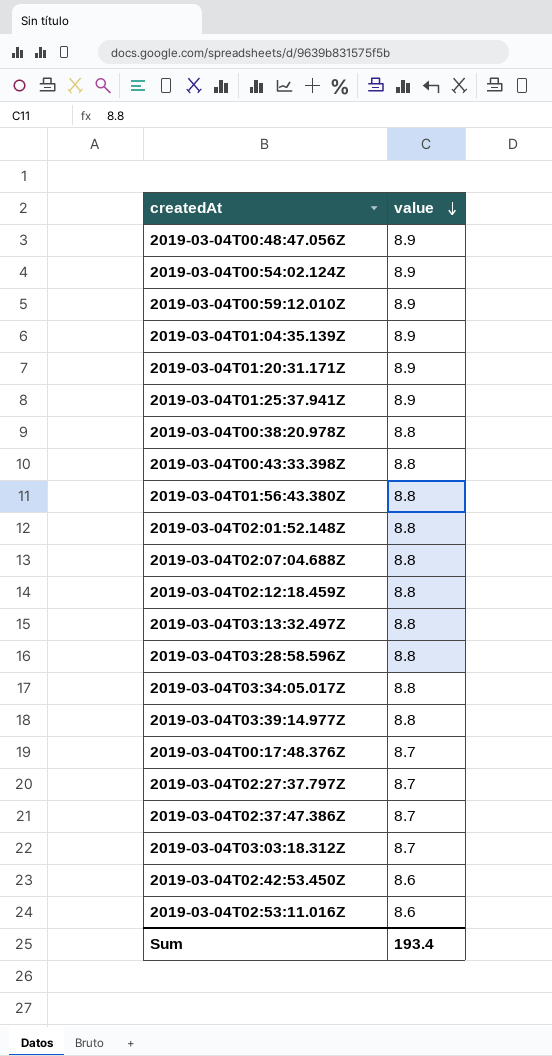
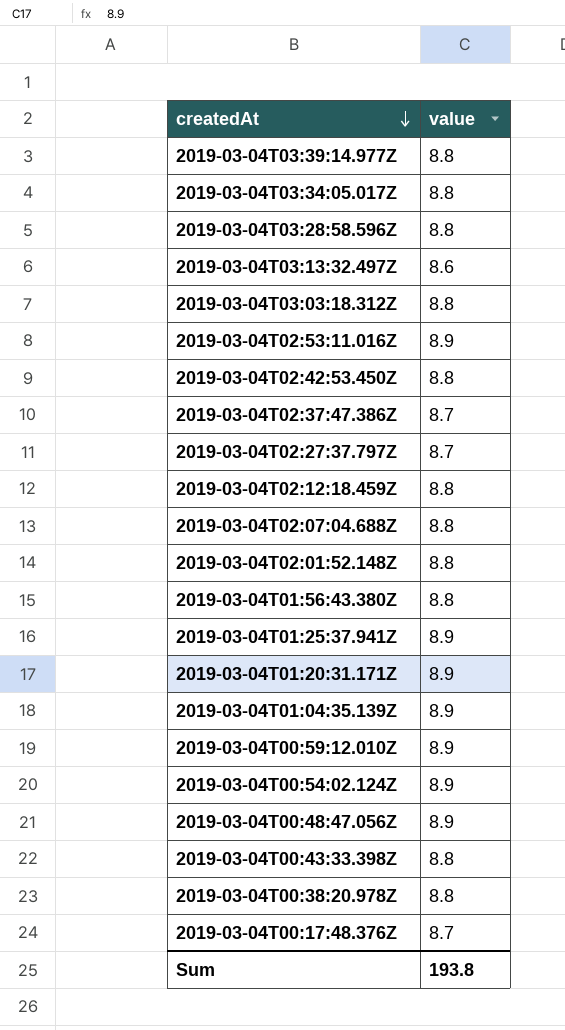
row order: value descending -> createdAt descending
2019-03-04T03:13:32.497Z | value: 8.8 -> 8.6
2019-03-04T03:03:18.312Z | value: 8.7 -> 8.8
2019-03-04T02:53:11.016Z | value: 8.6 -> 8.9
2019-03-04T02:42:53.450Z | value: 8.6 -> 8.8
Sum | value: 193.4 -> 193.8

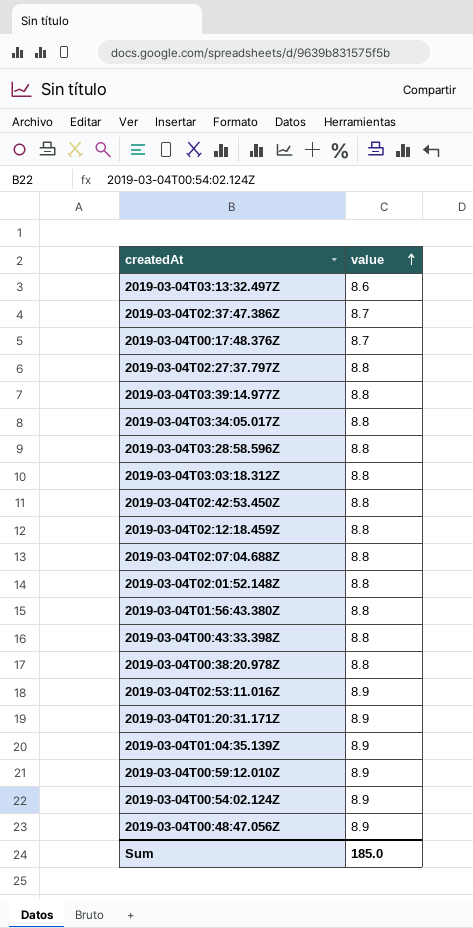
row order: createdAt descending -> value ascending
row 2019-03-04T01:25:37.941Z: 8.9 -> none
2019-03-04T02:27:37.797Z | value: 8.7 -> 8.8
Sum | value: 193.8 -> 185.0

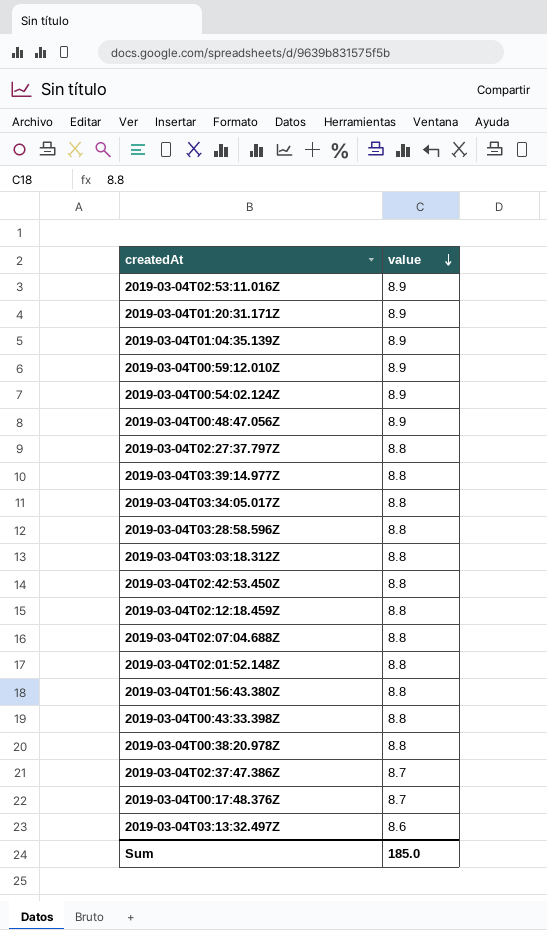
row order: value ascending -> value descending

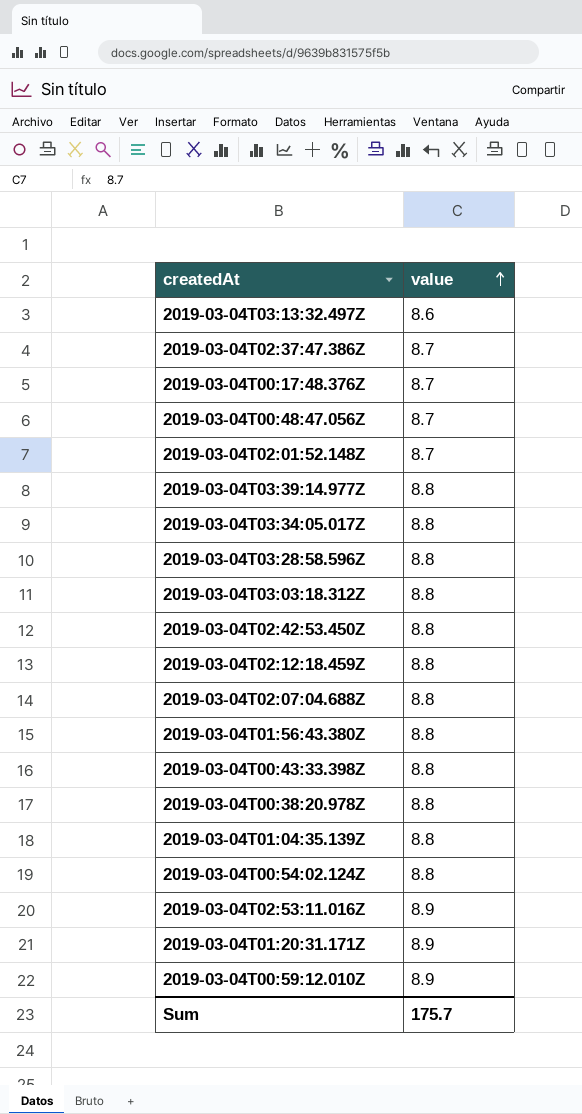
row order: value descending -> value ascending
row 2019-03-04T02:27:37.797Z: 8.8 -> none
2019-03-04T00:48:47.056Z | value: 8.9 -> 8.7
2019-03-04T02:01:52.148Z | value: 8.8 -> 8.7
2019-03-04T01:04:35.139Z | value: 8.9 -> 8.8
2019-03-04T00:54:02.124Z | value: 8.9 -> 8.8
Sum | value: 185.0 -> 175.7

